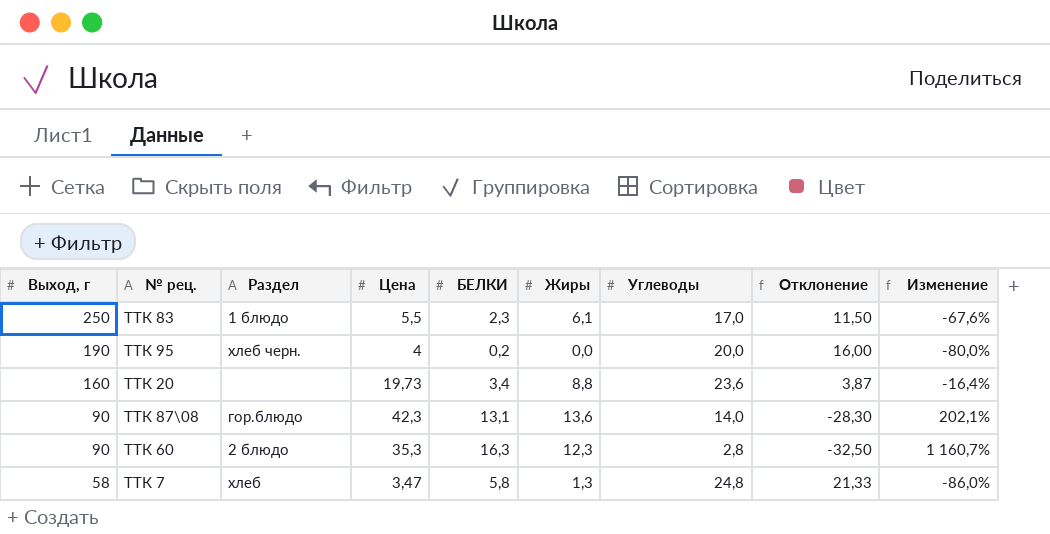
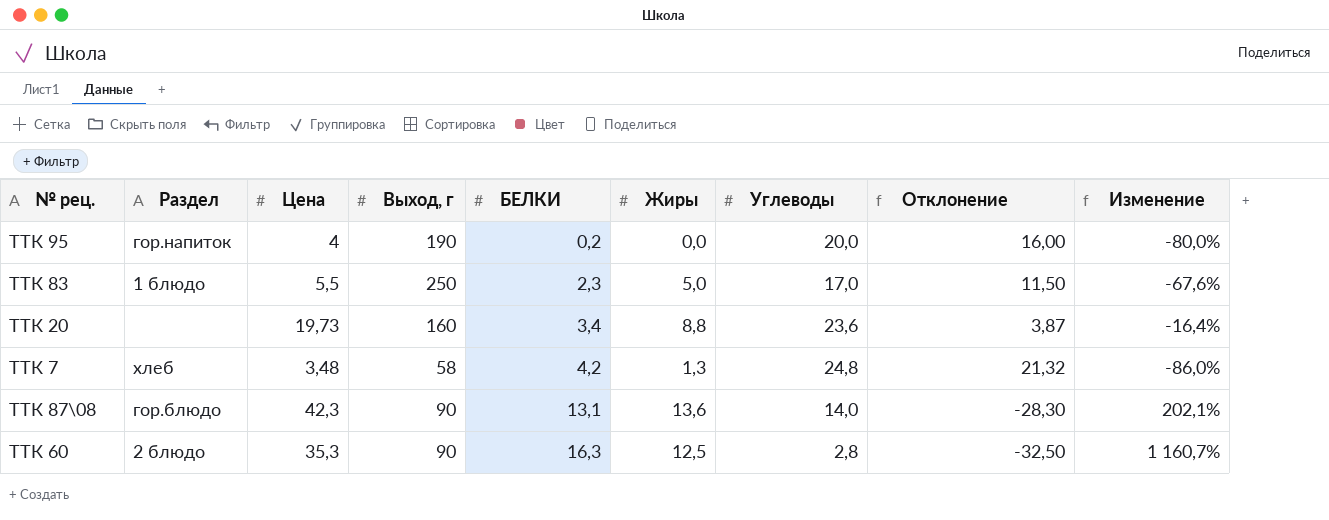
row order: Выход, г descending -> БЕЛКИ ascending
column Выход, г | position: 1 -> 4
ТТК 95 | Раздел: хлеб черн. -> гор.напиток
ТТК 83 | Жиры: 6,1 -> 5,0
ТТК 7 | Цена: 3,47 -> 3,48
ТТК 7 | БЕЛКИ: 5,8 -> 4,2
ТТК 7 | Отклонение: 21,33 -> 21,32
ТТК 60 | Жиры: 12,3 -> 12,5

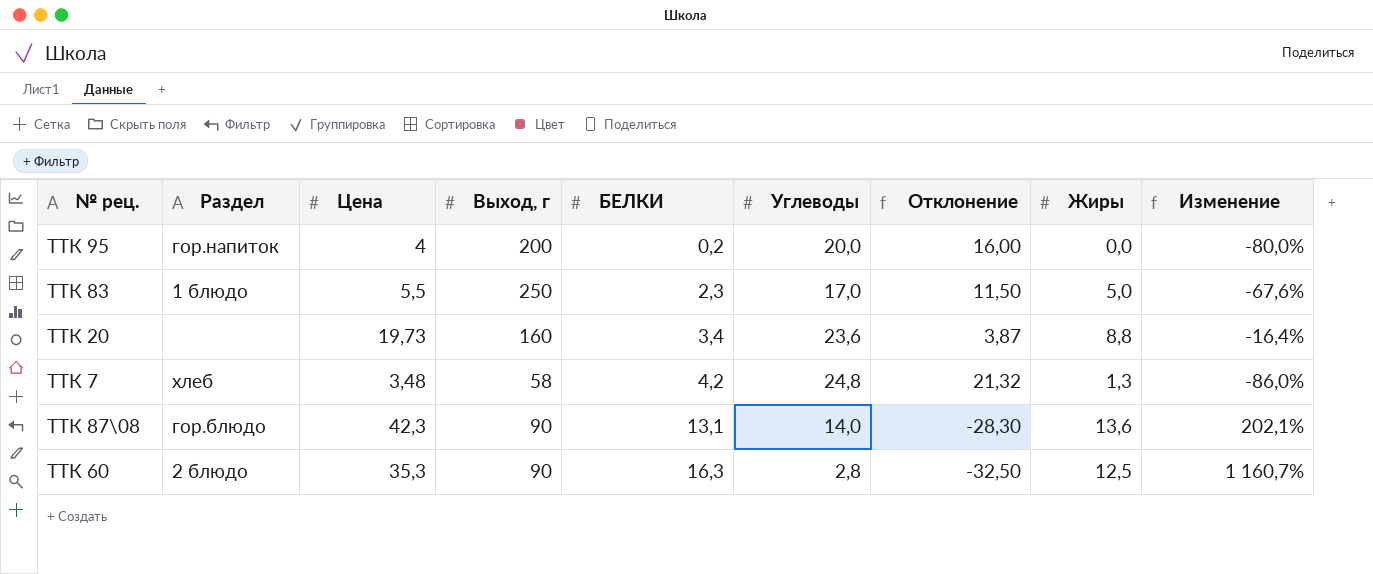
column Жиры | position: 6 -> 8
ТТК 95 | Выход, г: 190 -> 200

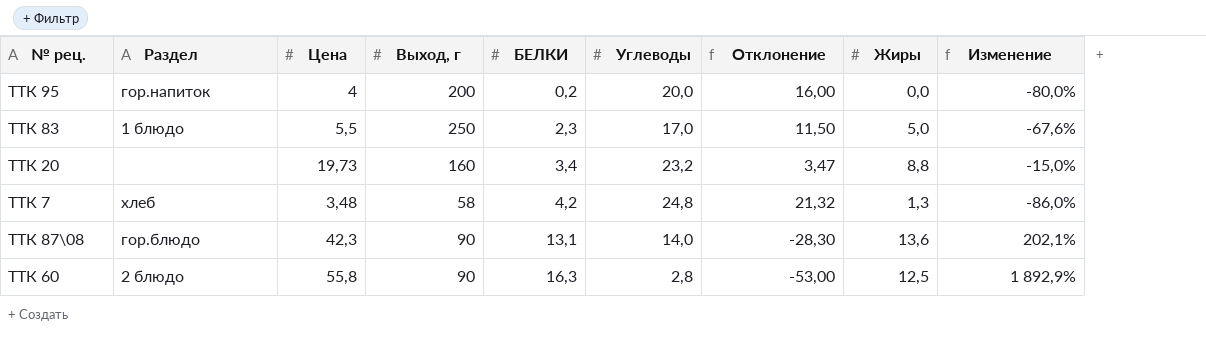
ТТК 20 | Углеводы: 23,6 -> 23,2
ТТК 20 | Отклонение: 3,87 -> 3,47
ТТК 20 | Изменение: -16,4% -> -15,0%
ТТК 60 | Цена: 35,3 -> 55,8
ТТК 60 | Отклонение: -32,50 -> -53,00
ТТК 60 | Изменение: 1 160,7% -> 1 892,9%

